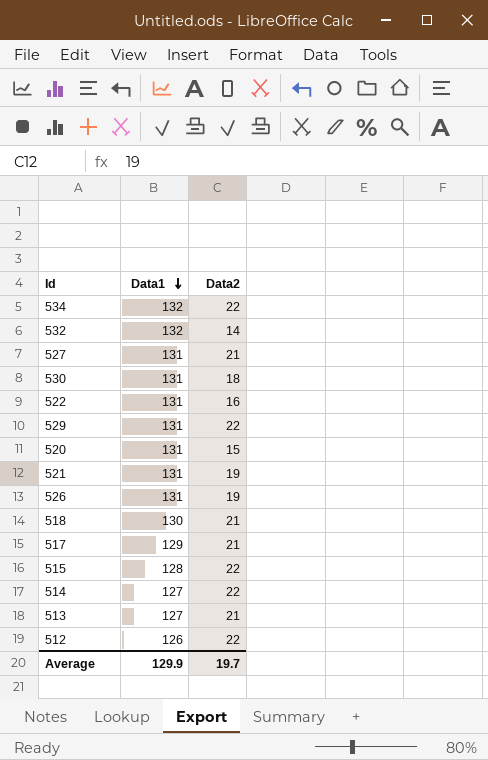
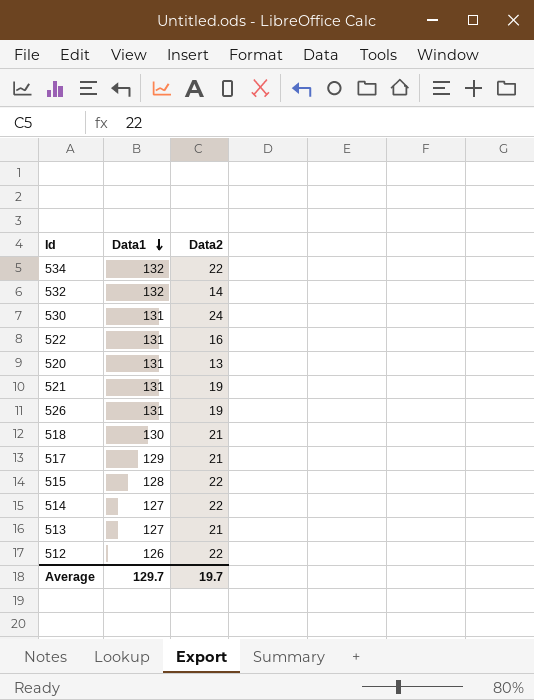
row 527: 131 | 21 -> none
row 529: 131 | 22 -> none
530 | Data2: 18 -> 24
520 | Data2: 15 -> 13
Average | Data1: 129.9 -> 129.7

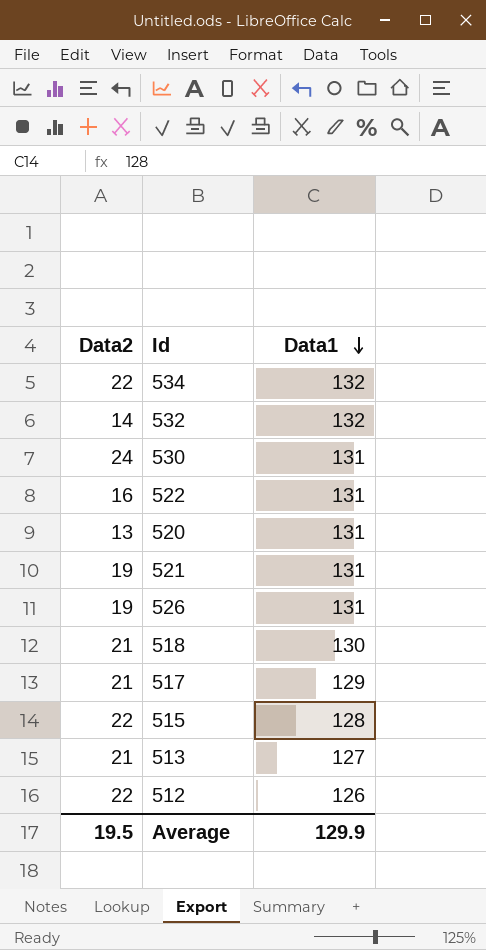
column Data2 | position: 3 -> 1
row 514: 127 | 22 -> none
Average | Data2: 19.7 -> 19.5
Average | Data1: 129.7 -> 129.9

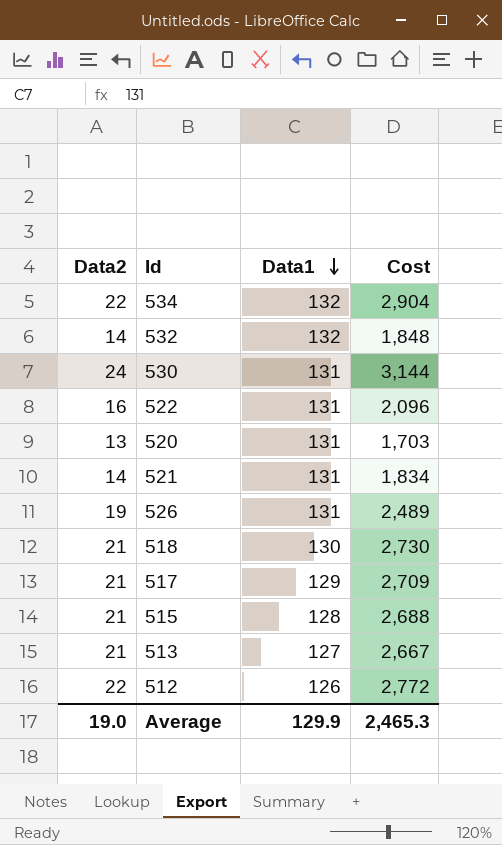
column Cost | formula: none -> [Data2] * [Data1]
521 | Data2: 19 -> 14
515 | Data2: 22 -> 21
Average | Data2: 19.5 -> 19.0

